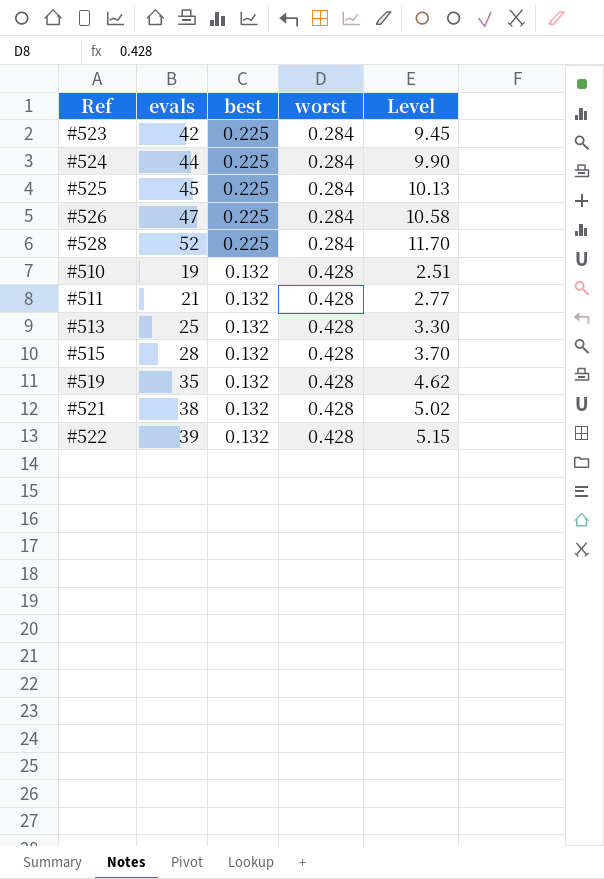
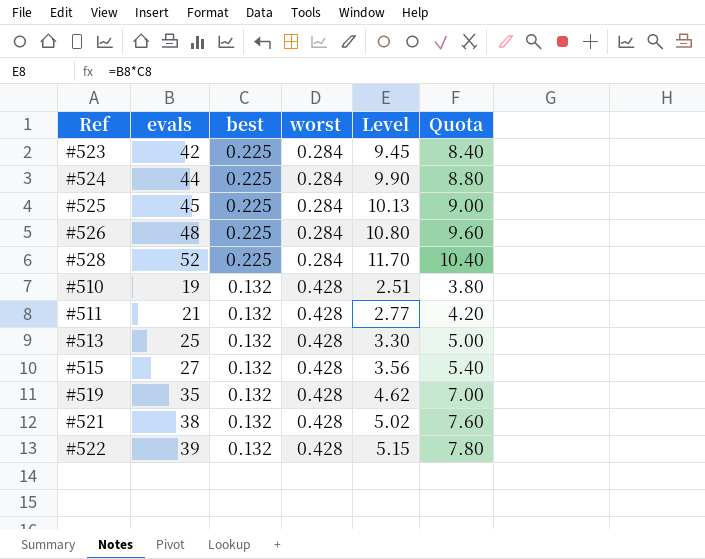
column Quota | formula: none -> [evals] * 0.2
#526 | evals: 47 -> 48
#526 | Level: 10.58 -> 10.80
#515 | evals: 28 -> 27
#515 | Level: 3.70 -> 3.56

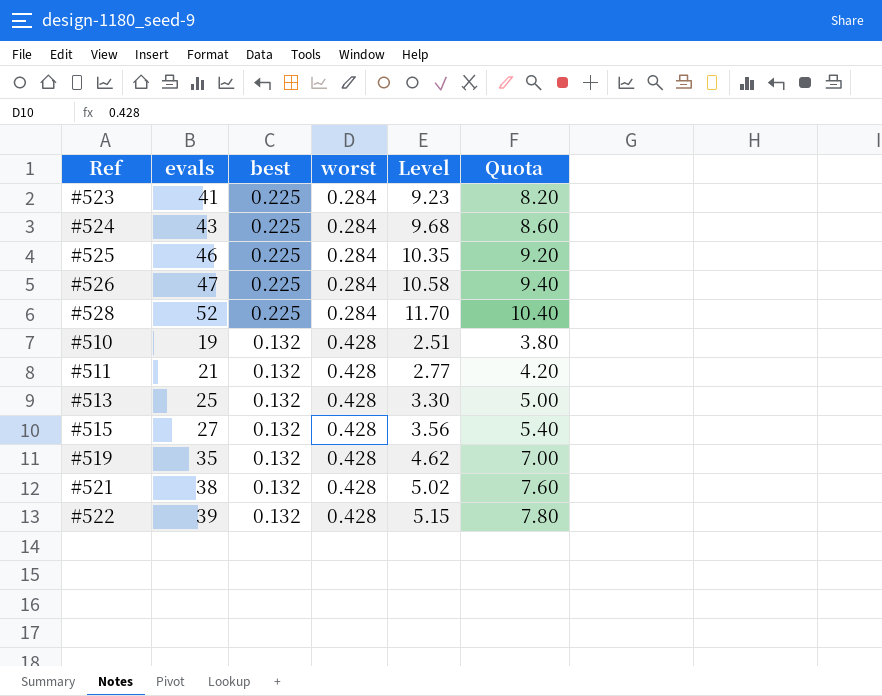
#523 | evals: 42 -> 41
#523 | Level: 9.45 -> 9.23
#523 | Quota: 8.40 -> 8.20
#524 | evals: 44 -> 43
#524 | Level: 9.90 -> 9.68
#524 | Quota: 8.80 -> 8.60
#525 | evals: 45 -> 46
#525 | Level: 10.13 -> 10.35
#525 | Quota: 9.00 -> 9.20
#526 | evals: 48 -> 47
#526 | Level: 10.80 -> 10.58
#526 | Quota: 9.60 -> 9.40

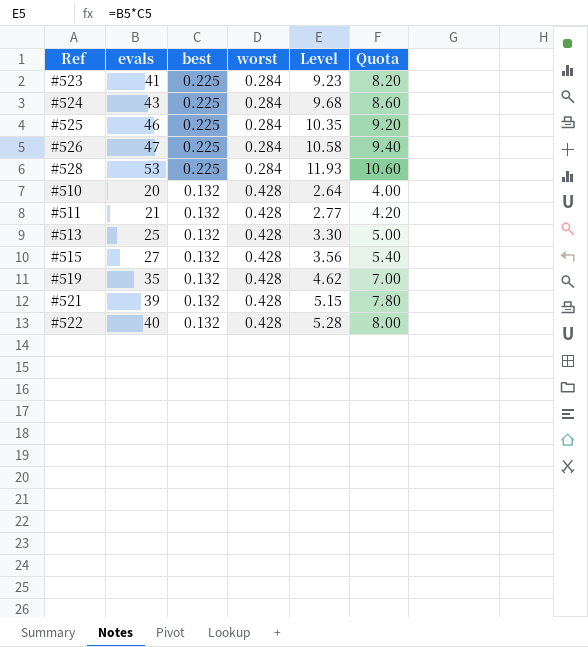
#528 | evals: 52 -> 53
#528 | Level: 11.70 -> 11.93
#528 | Quota: 10.40 -> 10.60
#510 | evals: 19 -> 20
#510 | Level: 2.51 -> 2.64
#510 | Quota: 3.80 -> 4.00
#521 | evals: 38 -> 39
#521 | Level: 5.02 -> 5.15
#521 | Quota: 7.60 -> 7.80
#522 | evals: 39 -> 40
#522 | Level: 5.15 -> 5.28
#522 | Quota: 7.80 -> 8.00

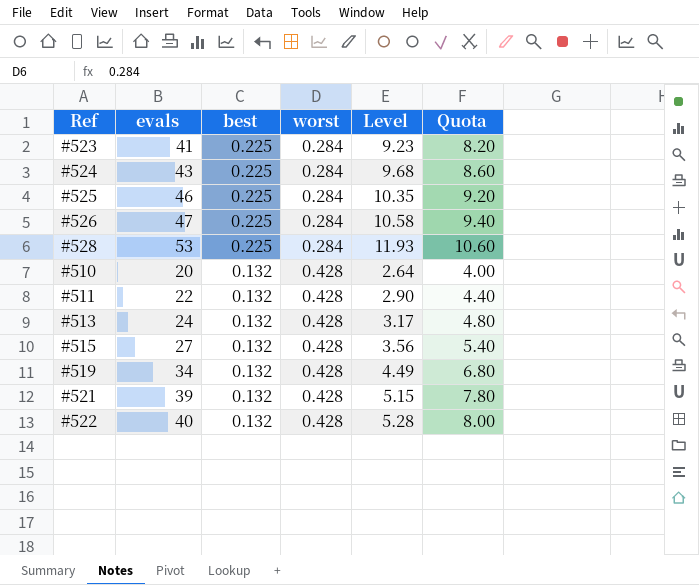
#511 | evals: 21 -> 22
#511 | Level: 2.77 -> 2.90
#511 | Quota: 4.20 -> 4.40
#513 | evals: 25 -> 24
#513 | Level: 3.30 -> 3.17
#513 | Quota: 5.00 -> 4.80
#519 | evals: 35 -> 34
#519 | Level: 4.62 -> 4.49
#519 | Quota: 7.00 -> 6.80

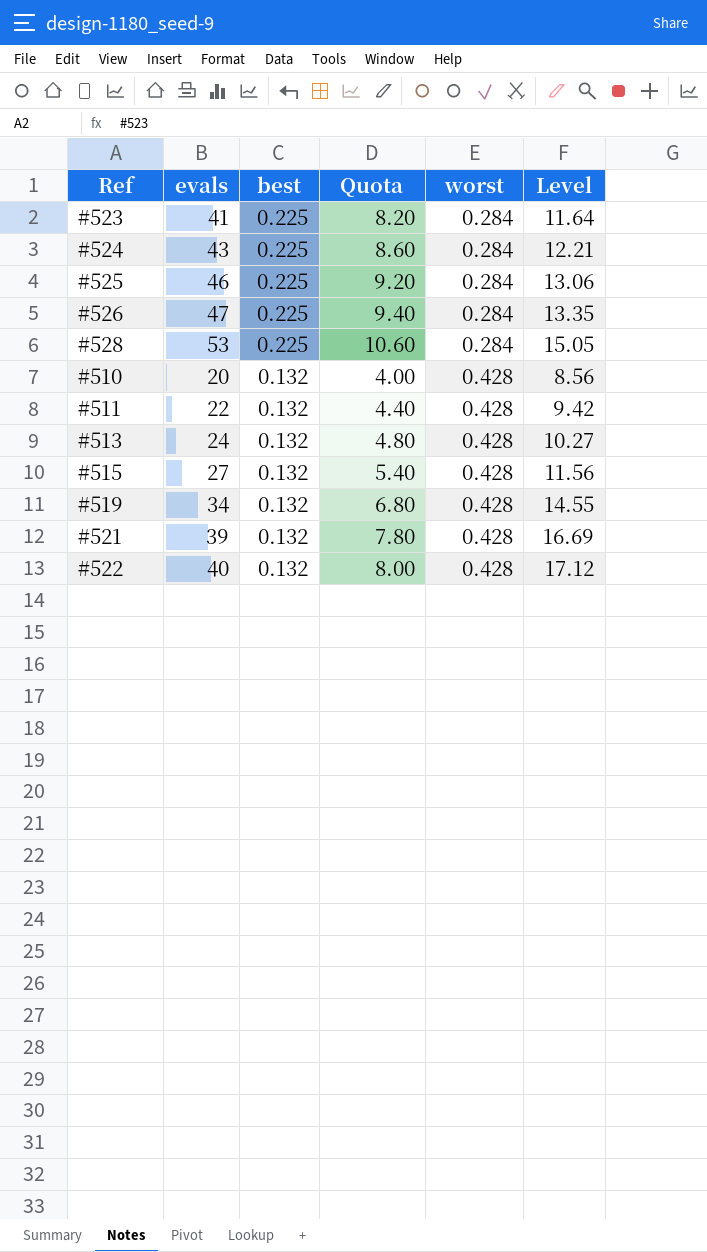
column Quota | position: 6 -> 4
column Level | formula: [evals] * [best] -> [evals] * [worst]

